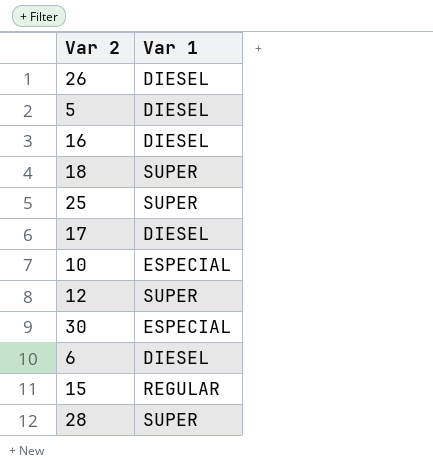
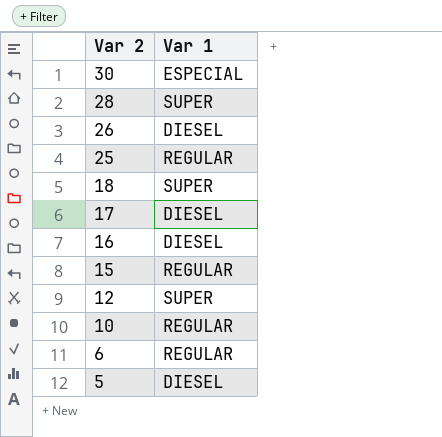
row order: none -> Var 2 descending
25 | Var 1: SUPER -> REGULAR
10 | Var 1: ESPECIAL -> REGULAR
6 | Var 1: DIESEL -> REGULAR

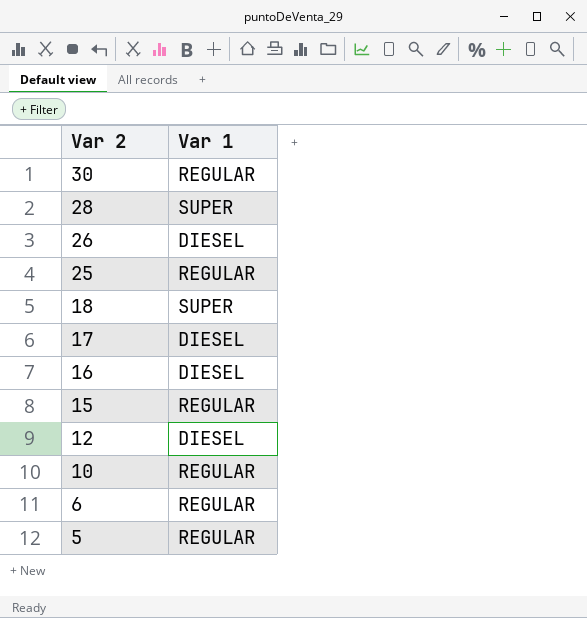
30 | Var 1: ESPECIAL -> REGULAR
12 | Var 1: SUPER -> DIESEL
5 | Var 1: DIESEL -> REGULAR

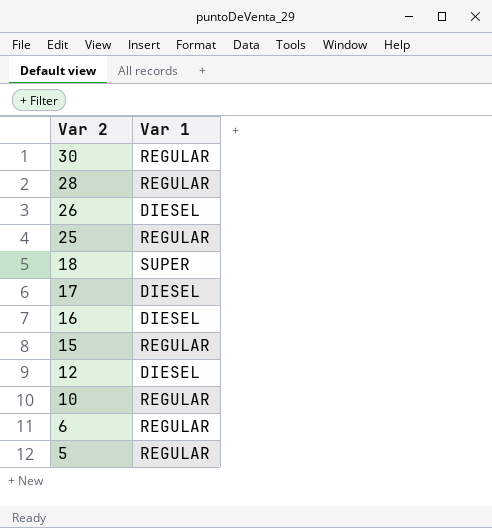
28 | Var 1: SUPER -> REGULAR

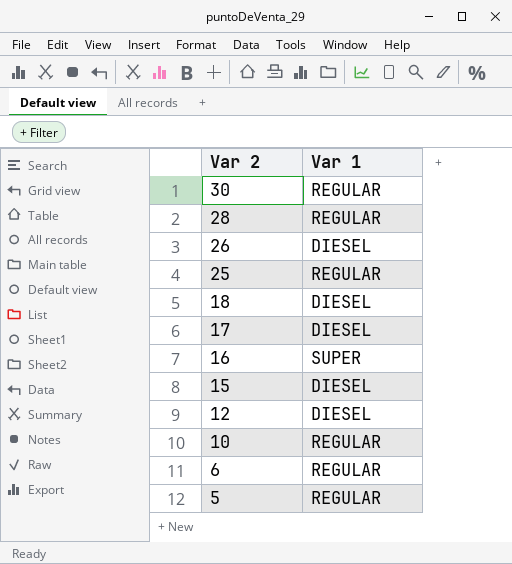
18 | Var 1: SUPER -> DIESEL
16 | Var 1: DIESEL -> SUPER
15 | Var 1: REGULAR -> DIESEL

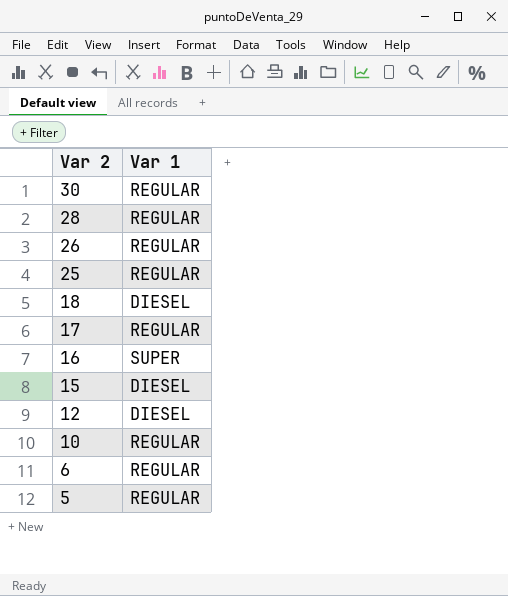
26 | Var 1: DIESEL -> REGULAR
17 | Var 1: DIESEL -> REGULAR

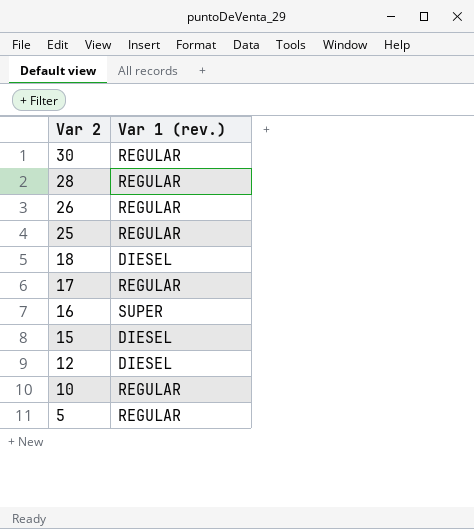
column name: Var 1 -> Var 1 (rev.)
row 6: REGULAR -> none

